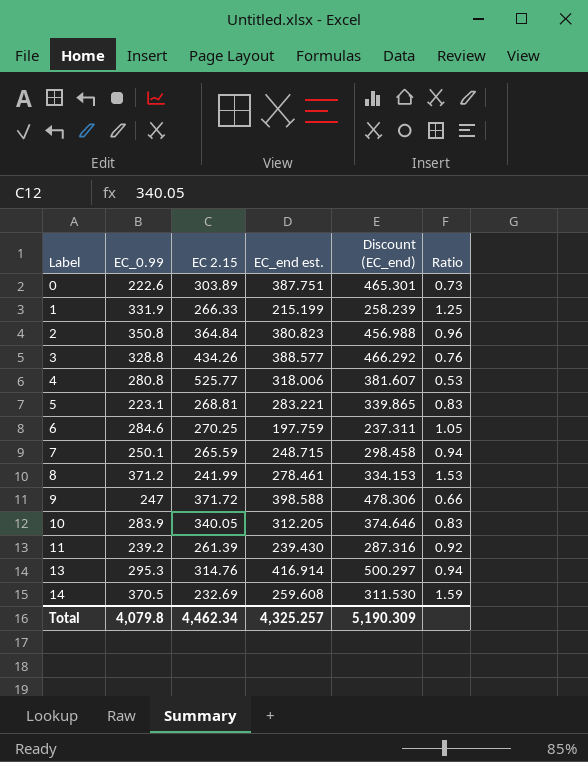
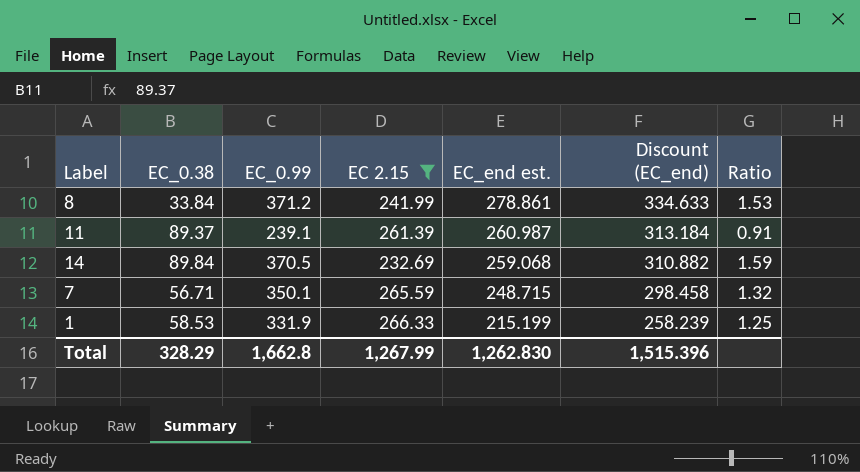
filter: none -> EC 2.15 <= 266.33
row order: Label ascending -> EC_end est. descending
column EC_0.38 | position: none -> 2
8 | EC_end est.: 278.461 -> 278.861
8 | Discount (EC_end): 334.153 -> 334.633
11 | EC_0.99: 239.2 -> 239.1
11 | EC_end est.: 239.430 -> 260.987
11 | Discount (EC_end): 287.316 -> 313.184
11 | Ratio: 0.92 -> 0.91
14 | EC_end est.: 259.608 -> 259.068
14 | Discount (EC_end): 311.530 -> 310.882
7 | EC_0.99: 250.1 -> 350.1
7 | Ratio: 0.94 -> 1.32
Total | EC_0.99: 4,079.8 -> 1,662.8
Total | EC 2.15: 4,462.34 -> 1,267.99
Total | EC_end est.: 4,325.257 -> 1,262.830
Total | Discount (EC_end): 5,190.309 -> 1,515.396

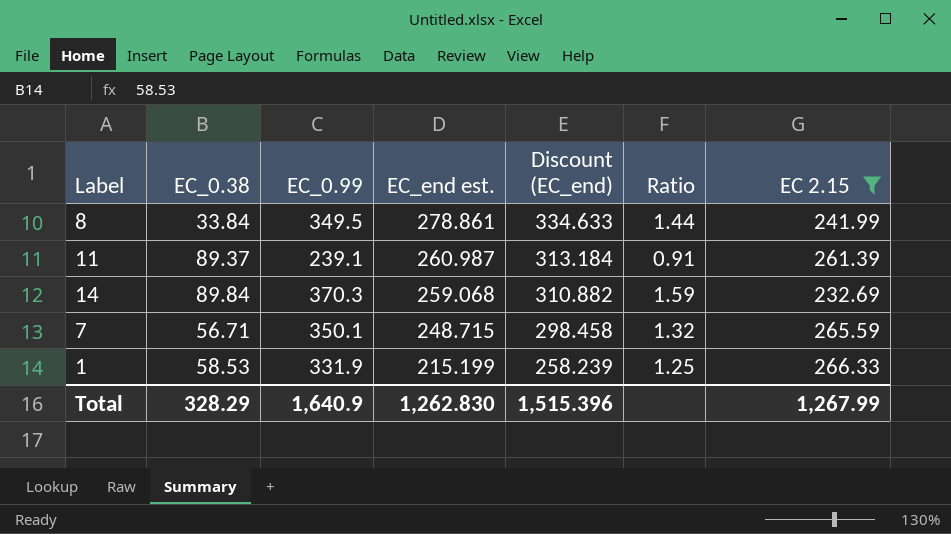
column EC 2.15 | position: 4 -> 7
8 | EC_0.99: 371.2 -> 349.5
8 | Ratio: 1.53 -> 1.44
14 | EC_0.99: 370.5 -> 370.3
Total | EC_0.99: 1,662.8 -> 1,640.9

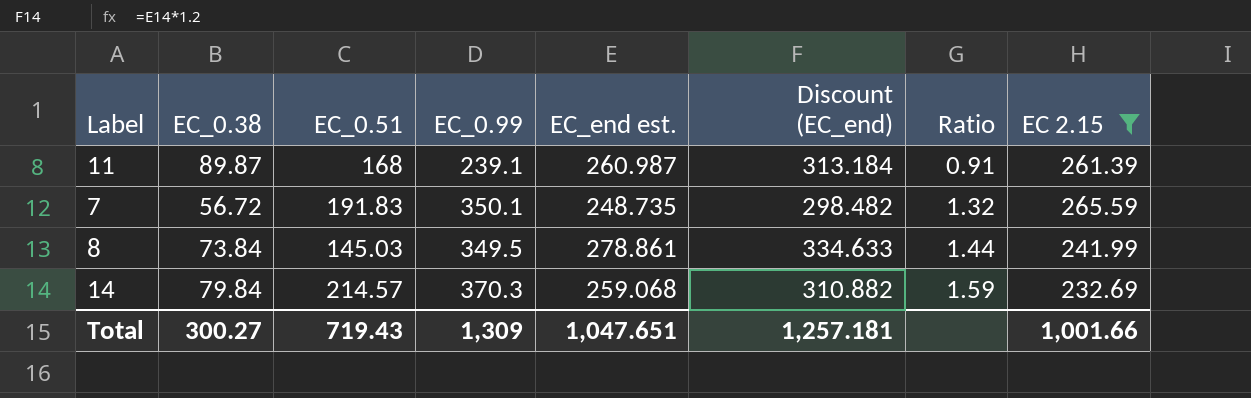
row order: EC_end est. descending -> Ratio ascending
column EC_0.51 | position: none -> 3
row 1: 58.53 | 331.9 | 215.199 | 258.239 | 1.25 | 266.33 -> none
11 | EC_0.38: 89.37 -> 89.87
7 | EC_0.38: 56.71 -> 56.72
7 | EC_end est.: 248.715 -> 248.735
7 | Discount (EC_end): 298.458 -> 298.482
8 | EC_0.38: 33.84 -> 73.84
14 | EC_0.38: 89.84 -> 79.84
Total | EC_0.38: 328.29 -> 300.27
Total | EC_0.99: 1,640.9 -> 1,309
Total | EC_end est.: 1,262.830 -> 1,047.651
Total | Discount (EC_end): 1,515.396 -> 1,257.181
Total | EC 2.15: 1,267.99 -> 1,001.66

